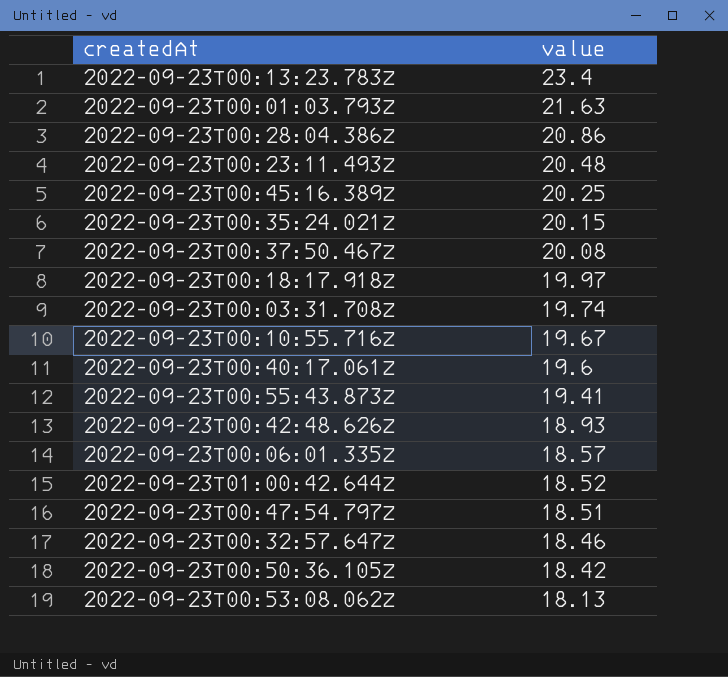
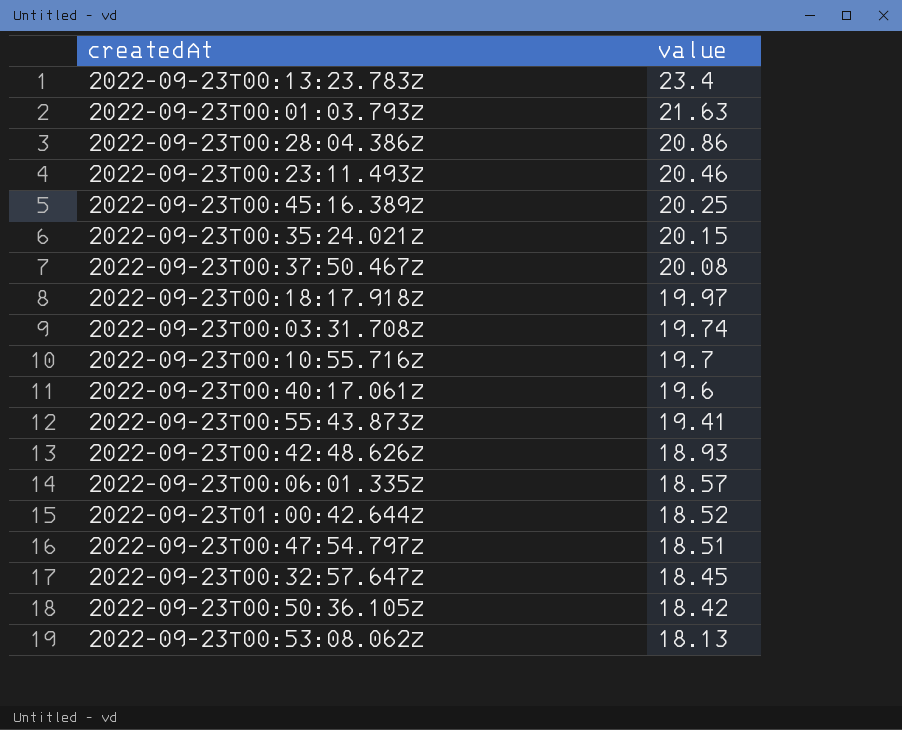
2022-09-23T00:23:11.493Z | value: 20.48 -> 20.46
2022-09-23T00:10:55.716Z | value: 19.67 -> 19.7
2022-09-23T00:32:57.647Z | value: 18.46 -> 18.45

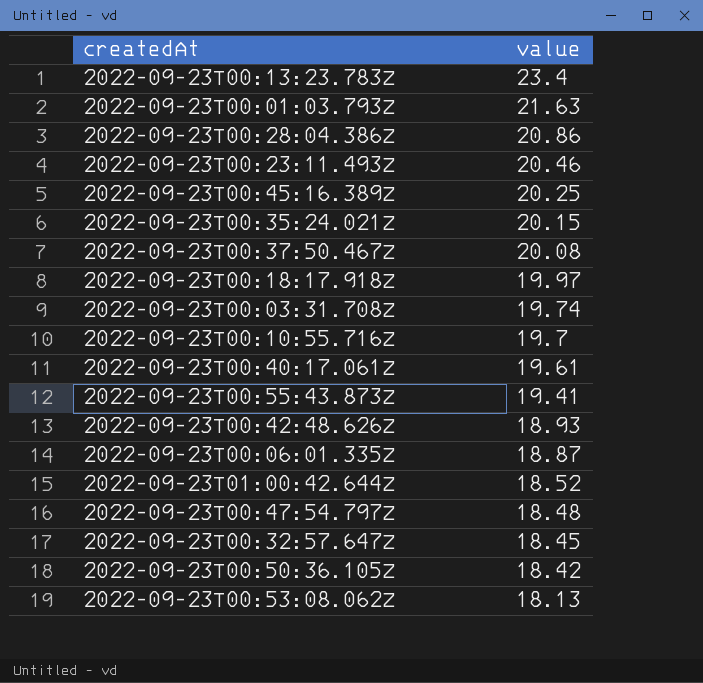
2022-09-23T00:40:17.061Z | value: 19.6 -> 19.61
2022-09-23T00:06:01.335Z | value: 18.57 -> 18.87
2022-09-23T00:47:54.797Z | value: 18.51 -> 18.48

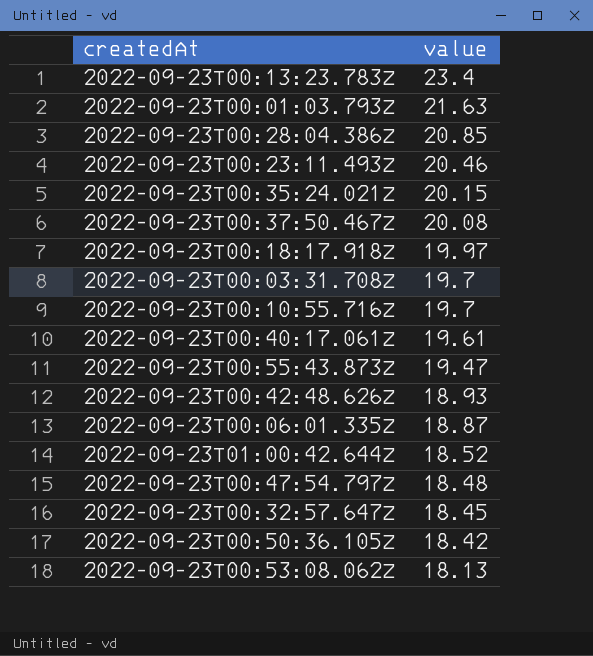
row 2022-09-23T00:45:16.389Z: 20.25 -> none
2022-09-23T00:28:04.386Z | value: 20.86 -> 20.85
2022-09-23T00:03:31.708Z | value: 19.74 -> 19.7
2022-09-23T00:55:43.873Z | value: 19.41 -> 19.47

